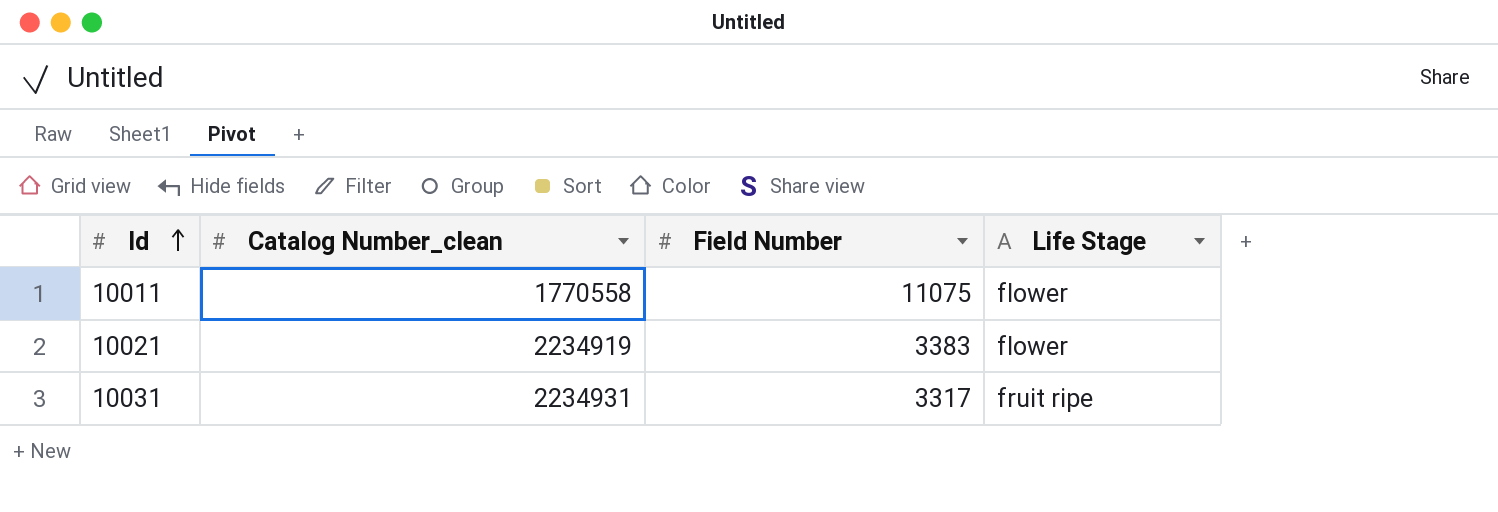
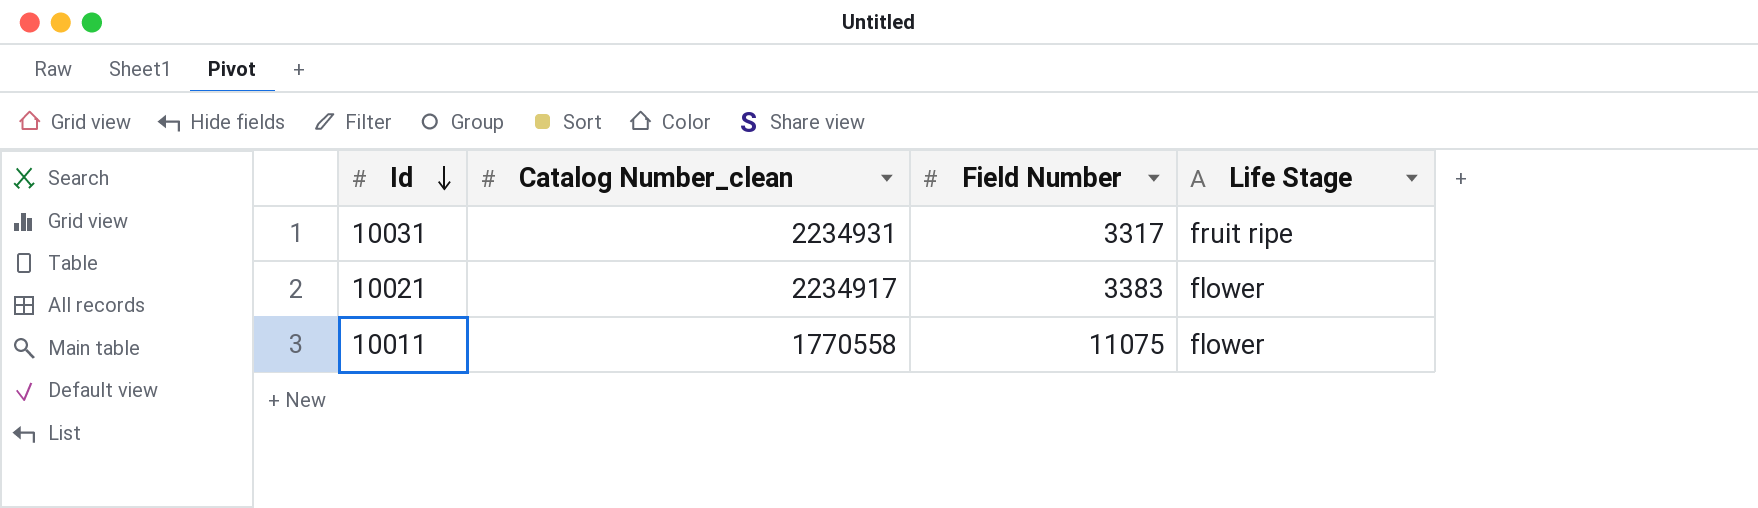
row order: Id ascending -> Id descending
10021 | Catalog Number_clean: 2234919 -> 2234917

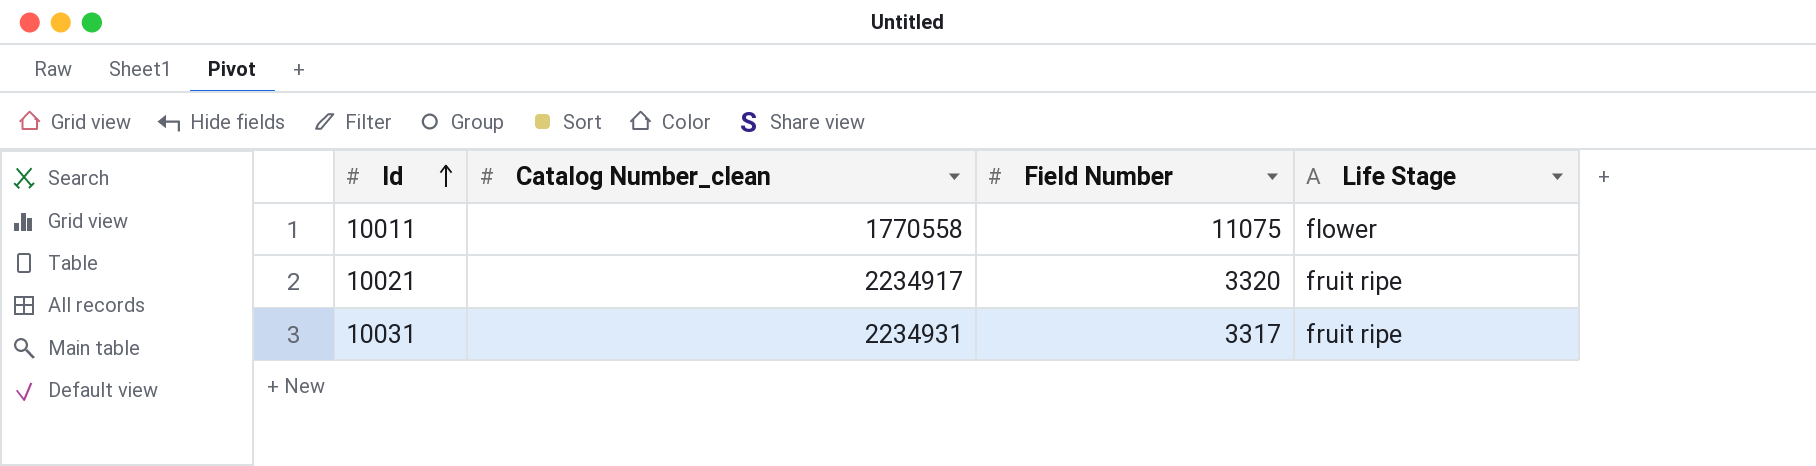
row order: Id descending -> Id ascending
10021 | Field Number: 3383 -> 3320
10021 | Life Stage: flower -> fruit ripe

